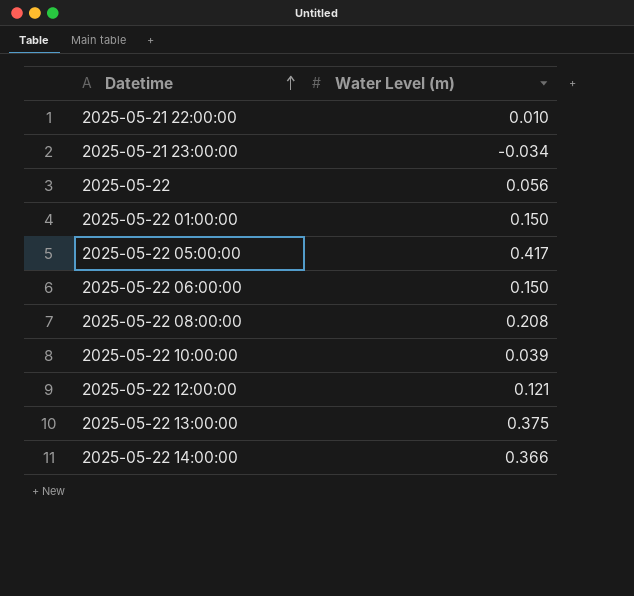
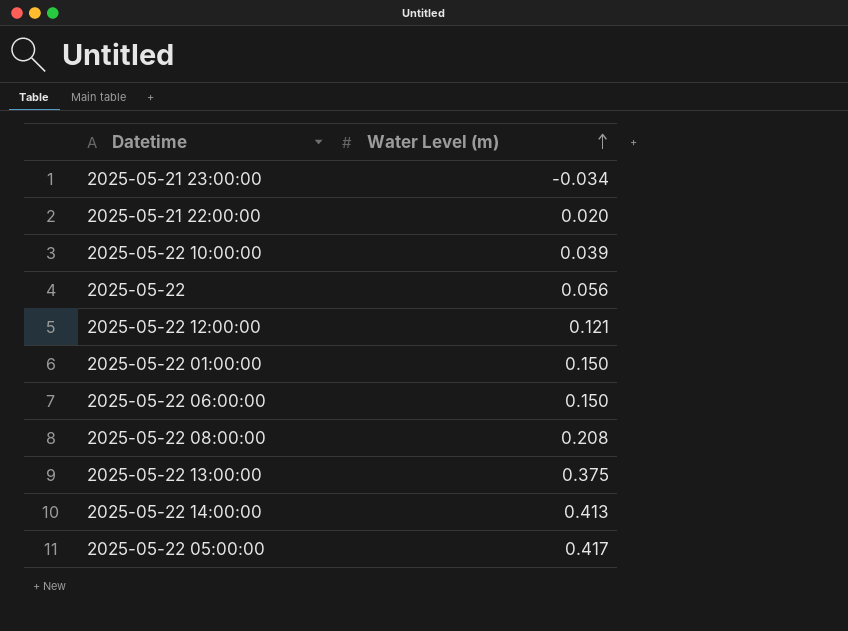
row order: Datetime ascending -> Water Level (m) ascending
2025-05-21 22:00:00 | Water Level (m): 0.010 -> 0.020
2025-05-22 14:00:00 | Water Level (m): 0.366 -> 0.413

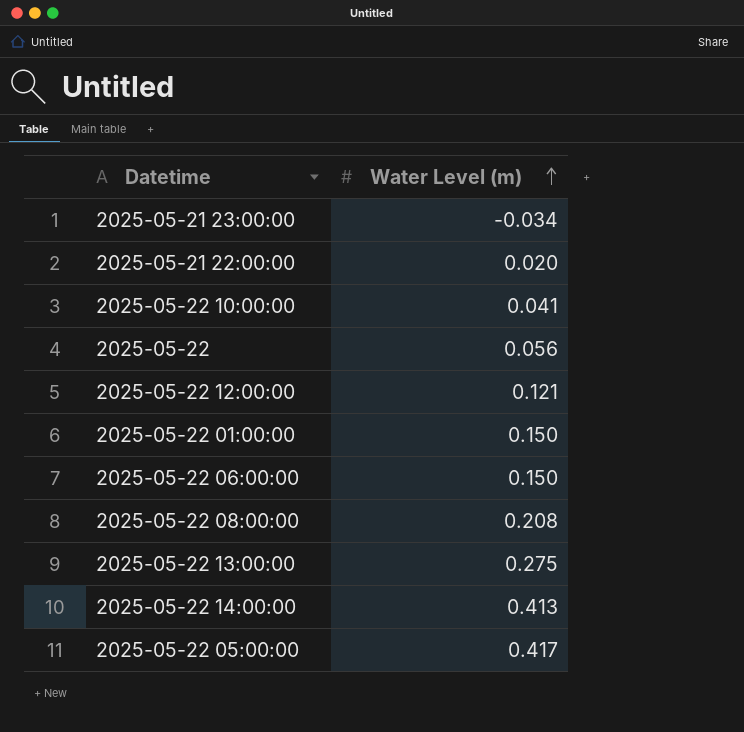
2025-05-22 10:00:00 | Water Level (m): 0.039 -> 0.041
2025-05-22 13:00:00 | Water Level (m): 0.375 -> 0.275

